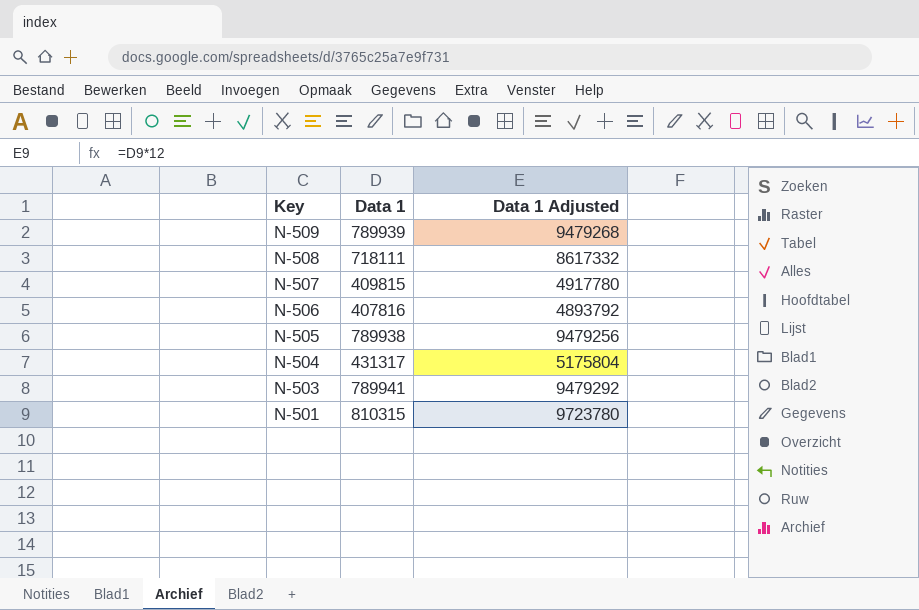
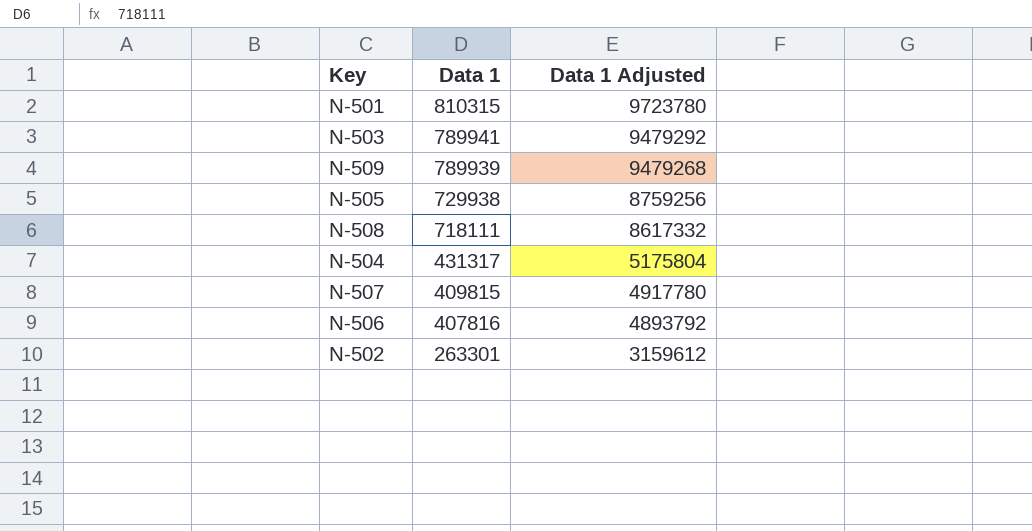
row order: Key descending -> Data 1 descending
N-505 | Data 1: 789938 -> 729938
N-505 | Data 1 Adjusted: 9479256 -> 8759256
row N-502: none -> 263301 | 3159612

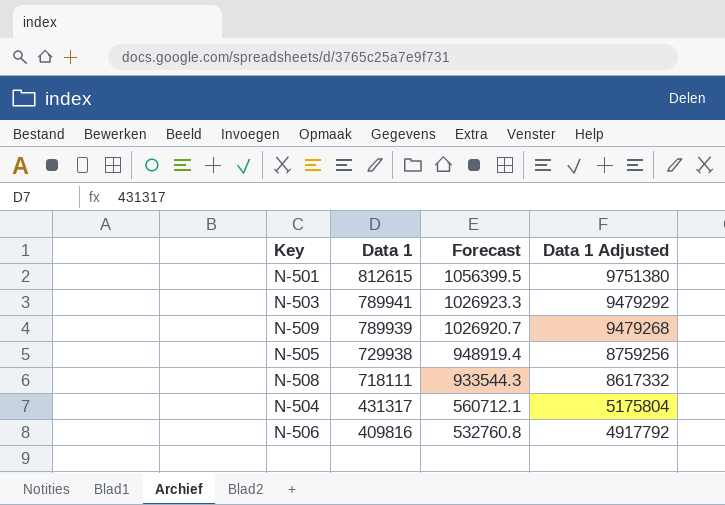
column Forecast | formula: none -> [Data 1] * 1.3
row N-507: 409815 | 4917780 -> none
row N-502: 263301 | 3159612 -> none
N-501 | Data 1: 810315 -> 812615
N-501 | Data 1 Adjusted: 9723780 -> 9751380
N-506 | Data 1: 407816 -> 409816
N-506 | Data 1 Adjusted: 4893792 -> 4917792

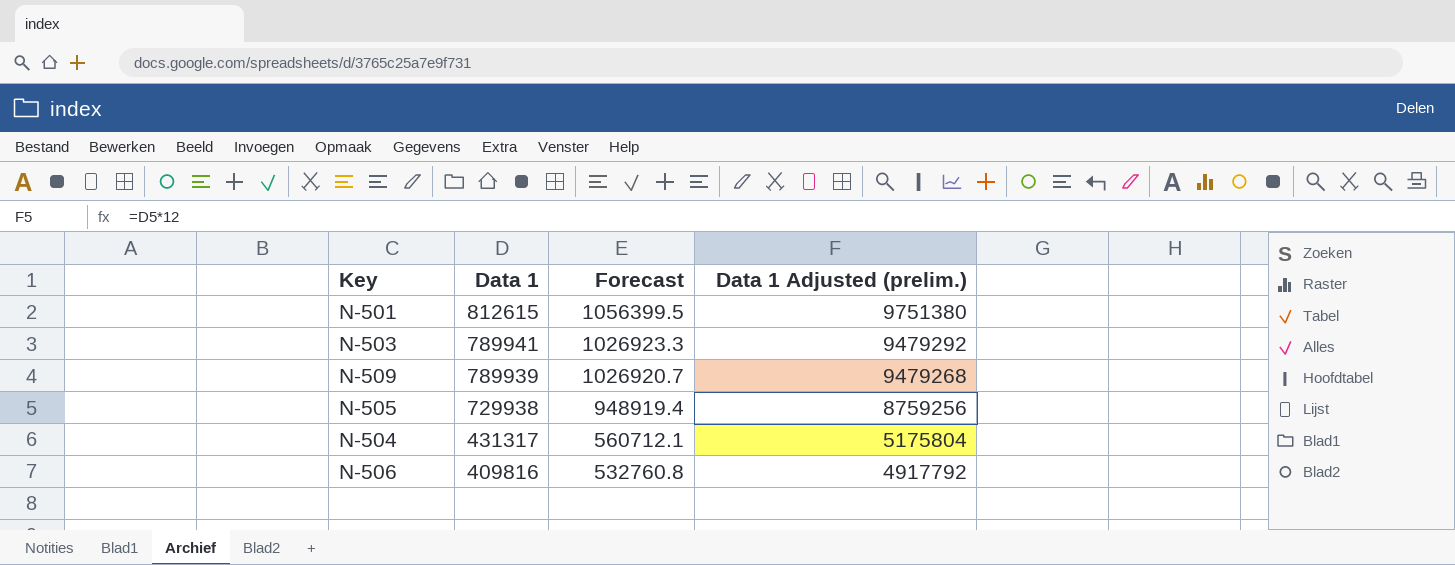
column name: Data 1 Adjusted -> Data 1 Adjusted (prelim.)
row N-508: 718111 | 933544.3 | 8617332 -> none

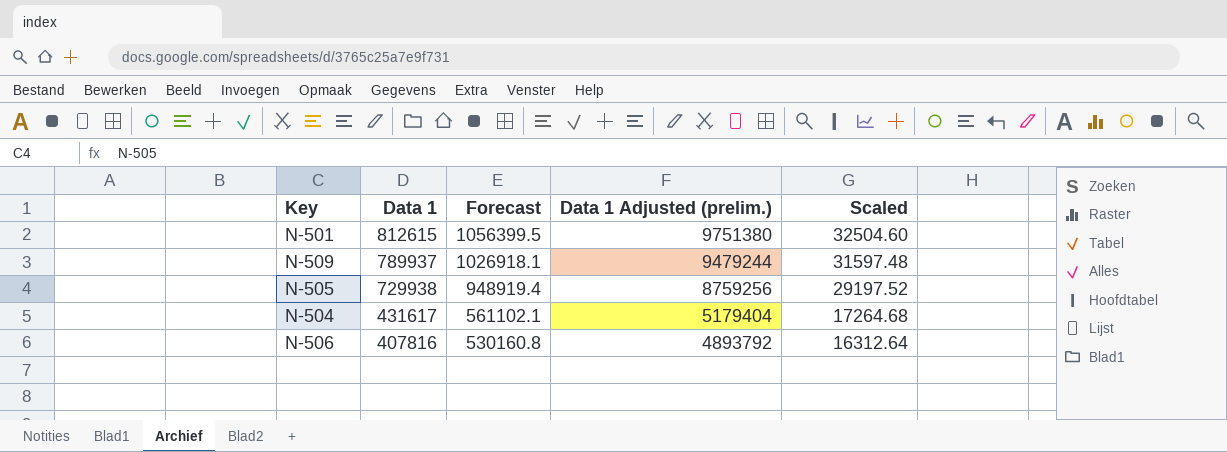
column Scaled | formula: none -> [Data 1] * 0.04
row N-503: 789941 | 1026923.3 | 9479292 -> none
N-509 | Data 1: 789939 -> 789937
N-509 | Forecast: 1026920.7 -> 1026918.1
N-509 | Data 1 Adjusted (prelim.): 9479268 -> 9479244
N-504 | Data 1: 431317 -> 431617
N-504 | Forecast: 560712.1 -> 561102.1
N-504 | Data 1 Adjusted (prelim.): 5175804 -> 5179404
N-506 | Data 1: 409816 -> 407816
N-506 | Forecast: 532760.8 -> 530160.8
N-506 | Data 1 Adjusted (prelim.): 4917792 -> 4893792

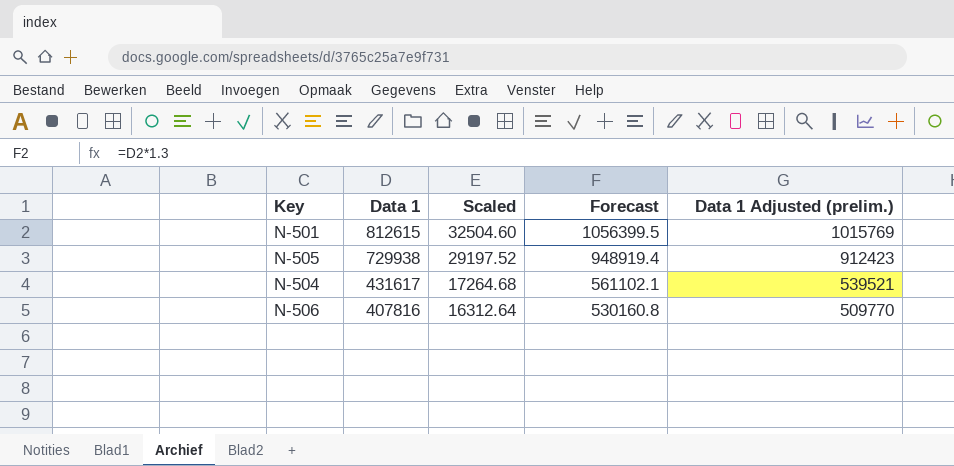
column Scaled | position: 5 -> 3
column Data 1 Adjusted (prelim.) | formula: [Data 1] * 12 -> [Data 1] * 1.25
row N-509: 789937 | 1026918.1 | 9479244 | 31597.48 -> none

